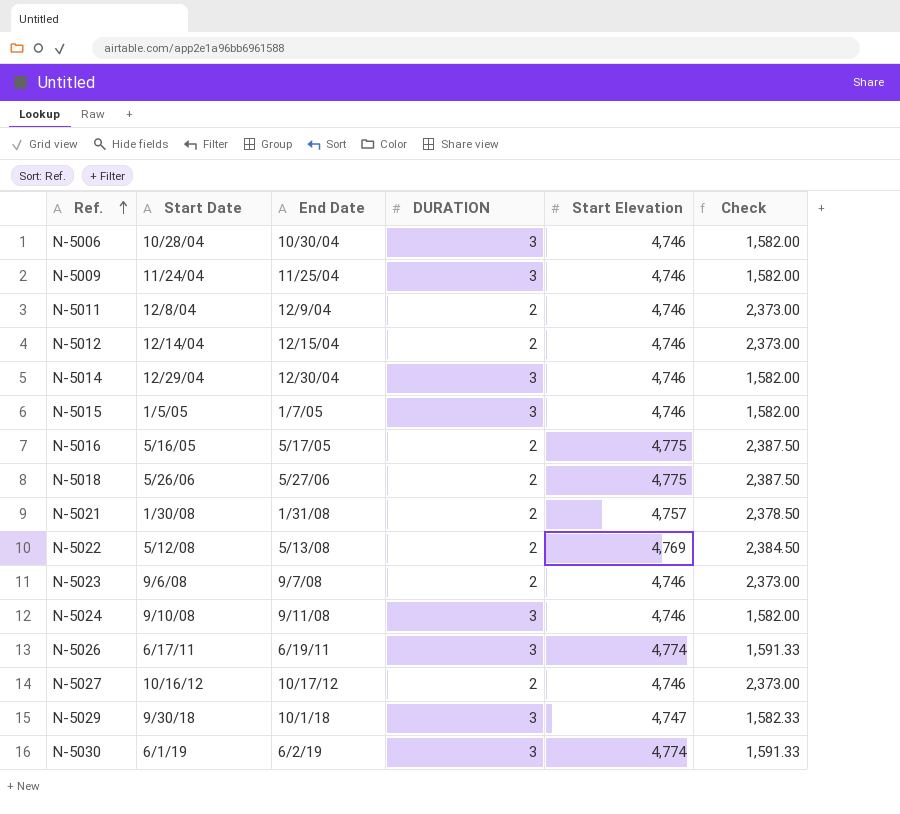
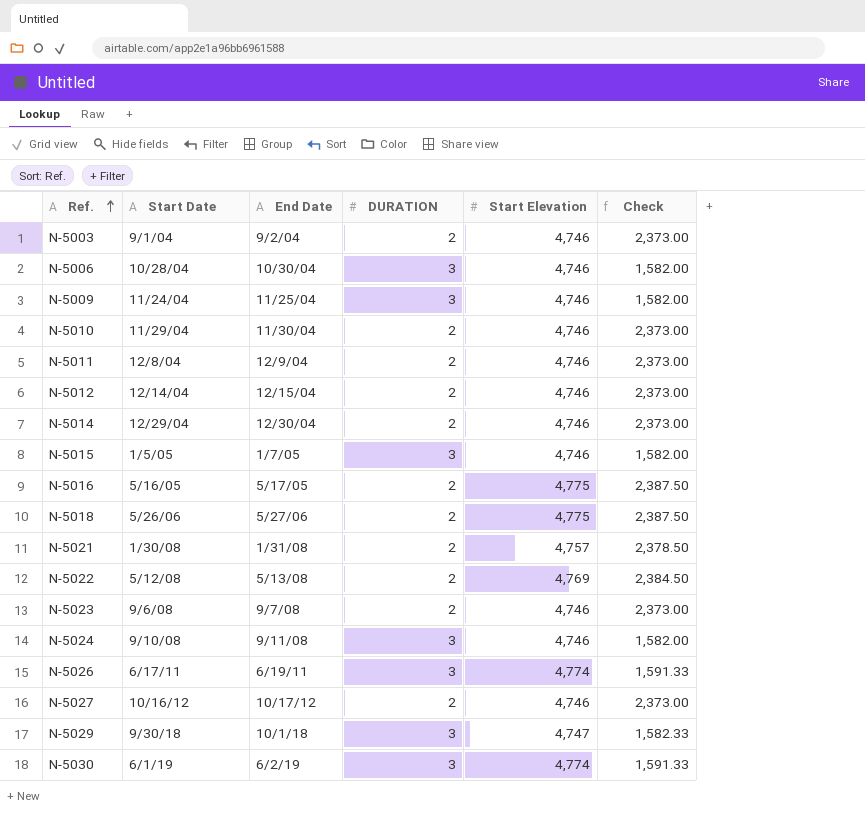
row N-5003: none -> 9/1/04 | 9/2/04 | 2 | 4,746 | 2,373.00
row N-5010: none -> 11/29/04 | 11/30/04 | 2 | 4,746 | 2,373.00
N-5014 | DURATION: 3 -> 2
N-5014 | Check: 1,582.00 -> 2,373.00

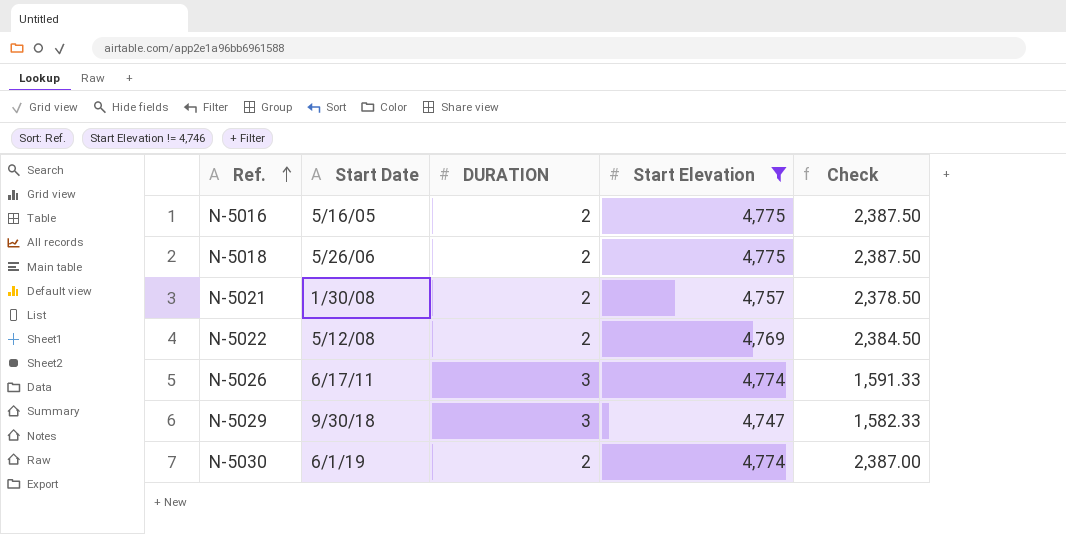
filter: none -> Start Elevation != 4,746
column End Date | position: 3 -> none
N-5030 | DURATION: 3 -> 2
N-5030 | Check: 1,591.33 -> 2,387.00

